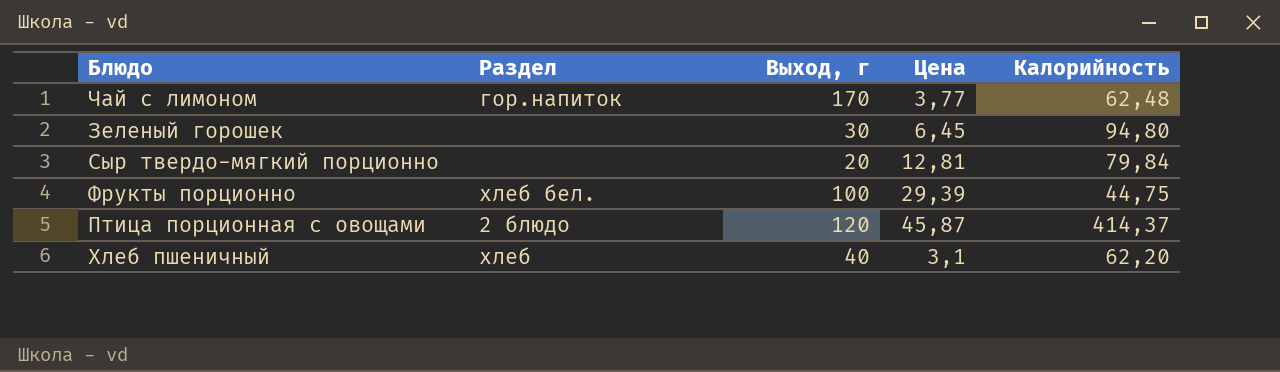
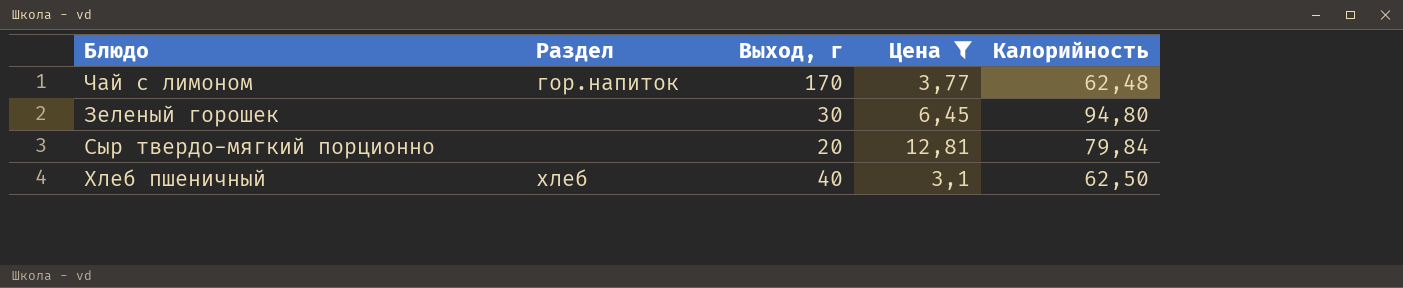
filter: none -> Цена <= 12,81
Хлеб пшеничный | Калорийность: 62,20 -> 62,50

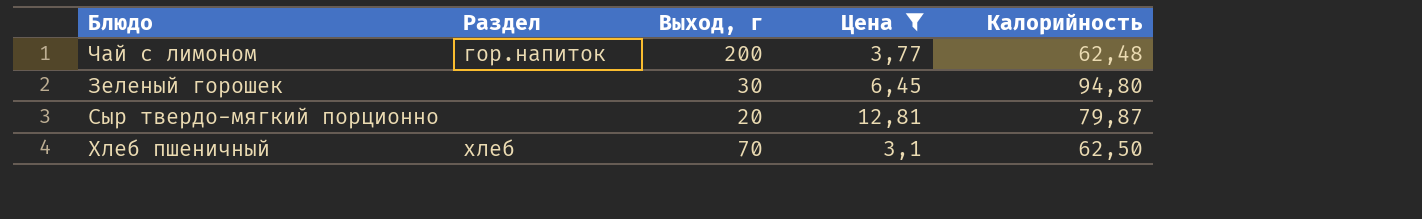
Чай с лимоном | Выход, г: 170 -> 200
Сыр твердо-мягкий порционно | Калорийность: 79,84 -> 79,87
Хлеб пшеничный | Выход, г: 40 -> 70

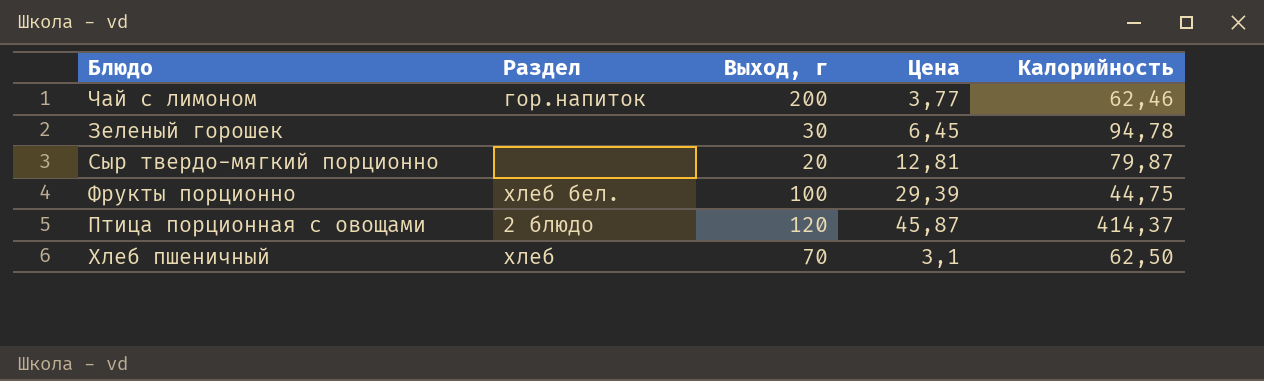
filter: Цена <= 12,81 -> none
Чай с лимоном | Калорийность: 62,48 -> 62,46
Зеленый горошек | Калорийность: 94,80 -> 94,78

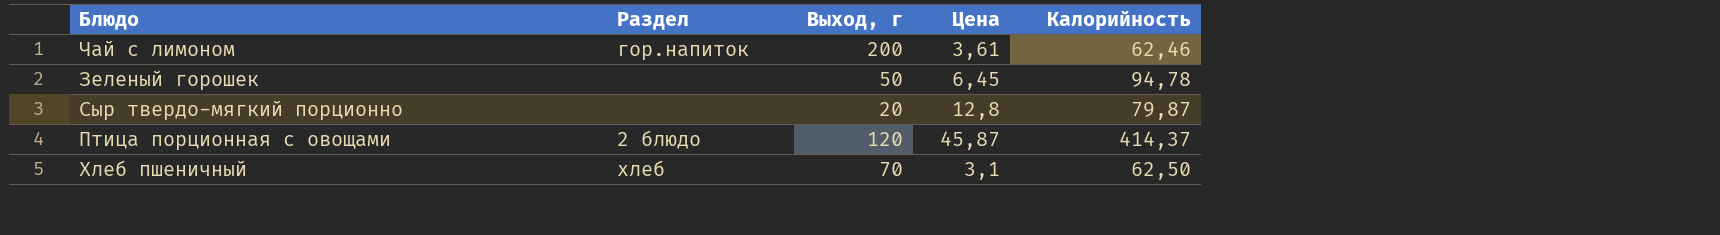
row Фрукты порционно: хлеб бел. | 100 | 29,39 | 44,75 -> none
Чай с лимоном | Цена: 3,77 -> 3,61
Зеленый горошек | Выход, г: 30 -> 50
Сыр твердо-мягкий порционно | Цена: 12,81 -> 12,8

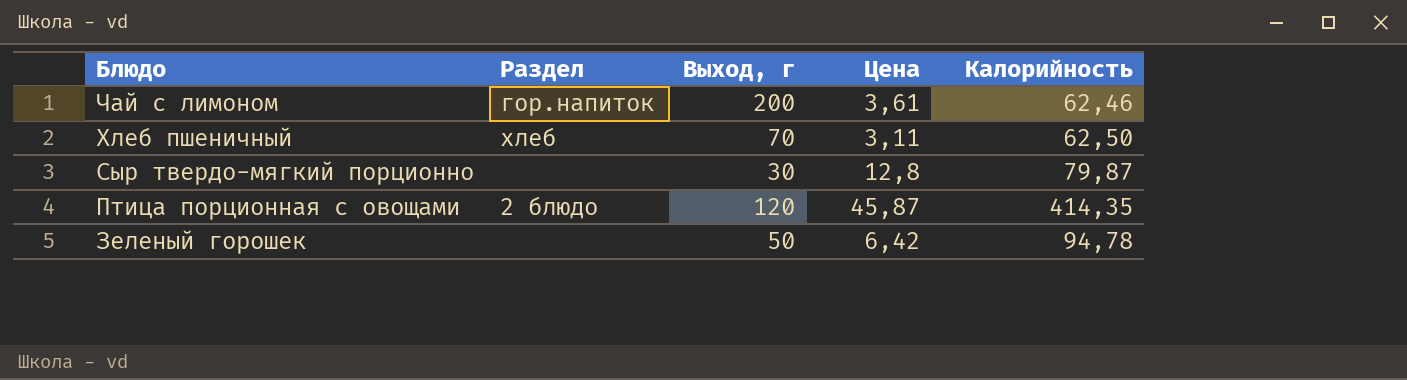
row order: none -> Блюдо descending
Хлеб пшеничный | Цена: 3,1 -> 3,11
Сыр твердо-мягкий порционно | Выход, г: 20 -> 30
Птица порционная с овощами | Калорийность: 414,37 -> 414,35
Зеленый горошек | Цена: 6,45 -> 6,42

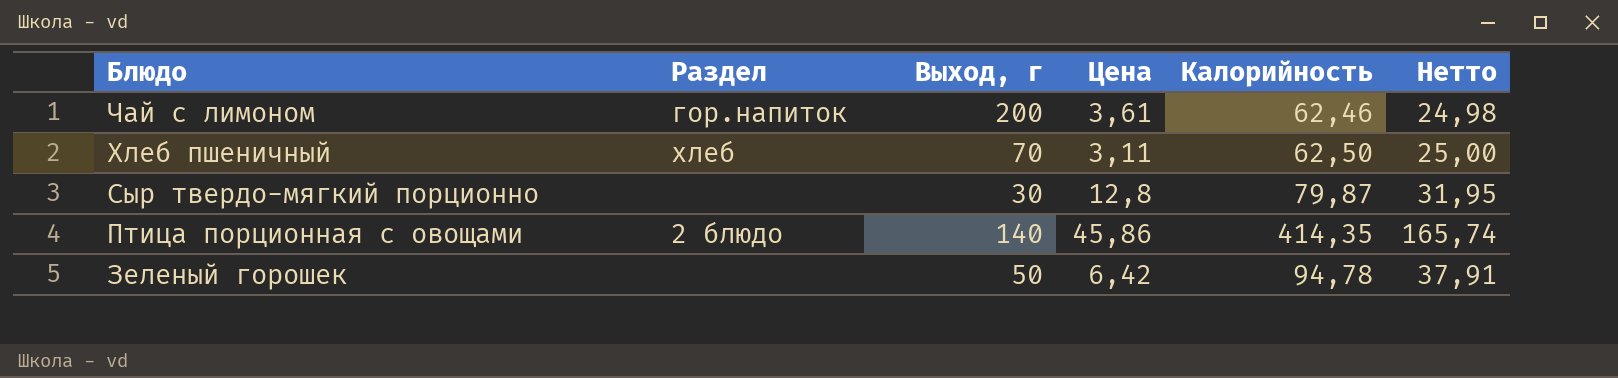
column Нетто | formula: none -> [Калорийность] * 0,4
Птица порционная с овощами | Выход, г: 120 -> 140
Птица порционная с овощами | Цена: 45,87 -> 45,86

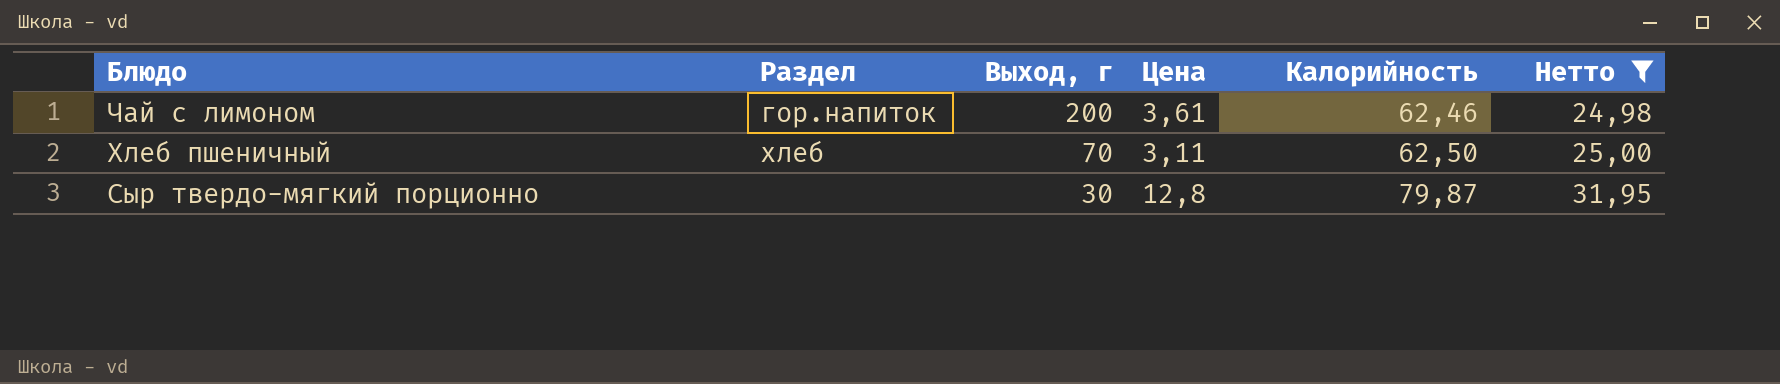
filter: none -> Нетто <= 31,95

